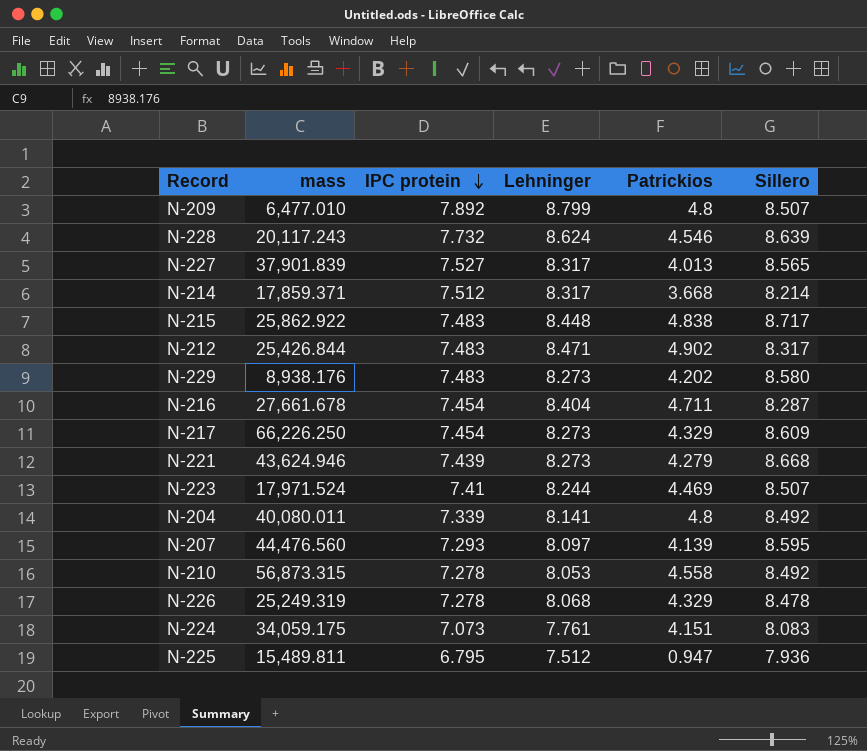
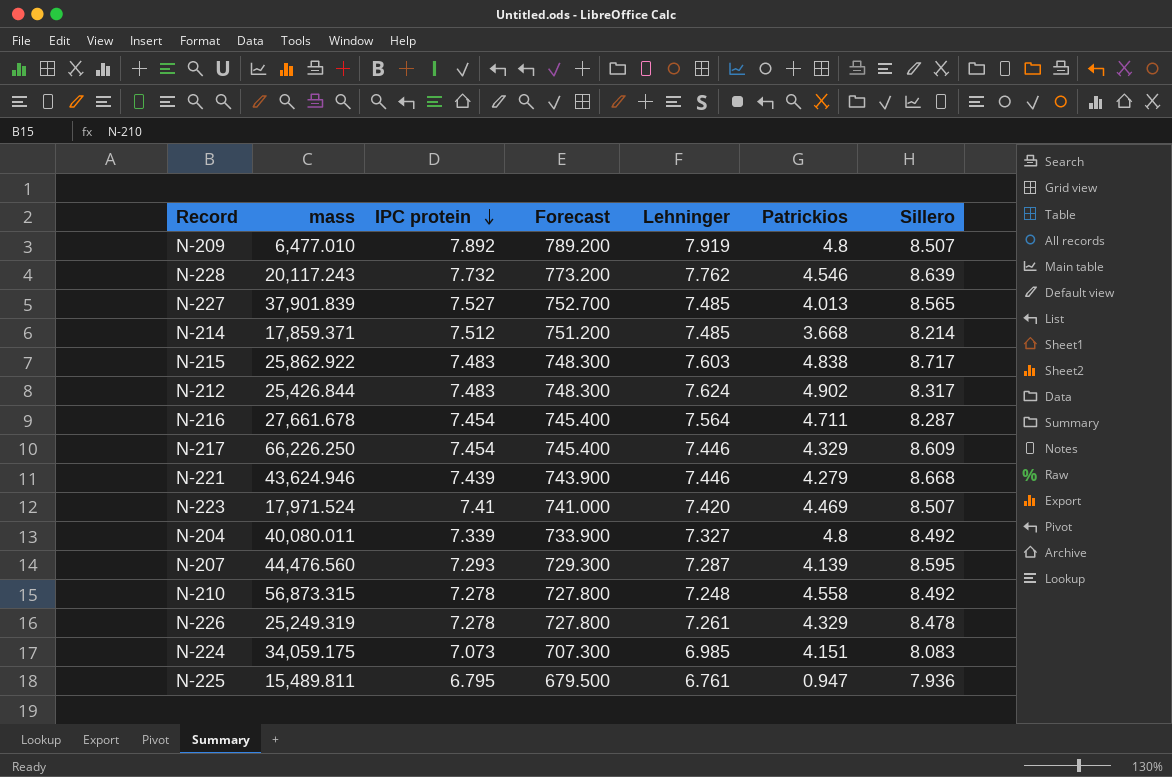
column Forecast | formula: none -> [IPC protein] * 100
row N-229: 8,938.176 | 7.483 | 8.273 | 4.202 | 8.580 -> none
N-209 | Lehninger: 8.799 -> 7.919
N-228 | Lehninger: 8.624 -> 7.762
N-227 | Lehninger: 8.317 -> 7.485
N-214 | Lehninger: 8.317 -> 7.485
N-215 | Lehninger: 8.448 -> 7.603
N-212 | Lehninger: 8.471 -> 7.624
N-216 | Lehninger: 8.404 -> 7.564
N-217 | Lehninger: 8.273 -> 7.446
N-221 | Lehninger: 8.273 -> 7.446
N-223 | Lehninger: 8.244 -> 7.420
N-204 | Lehninger: 8.141 -> 7.327
N-207 | Lehninger: 8.097 -> 7.287
N-210 | Lehninger: 8.053 -> 7.248
N-226 | Lehninger: 8.068 -> 7.261
N-224 | Lehninger: 7.761 -> 6.985
N-225 | Lehninger: 7.512 -> 6.761

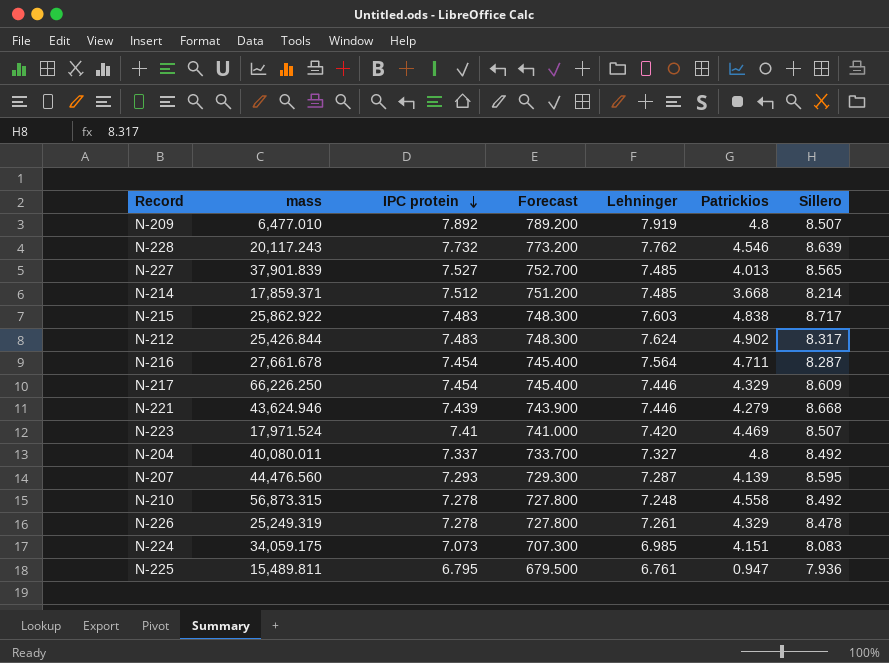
N-204 | IPC protein: 7.339 -> 7.337
N-204 | Forecast: 733.900 -> 733.700

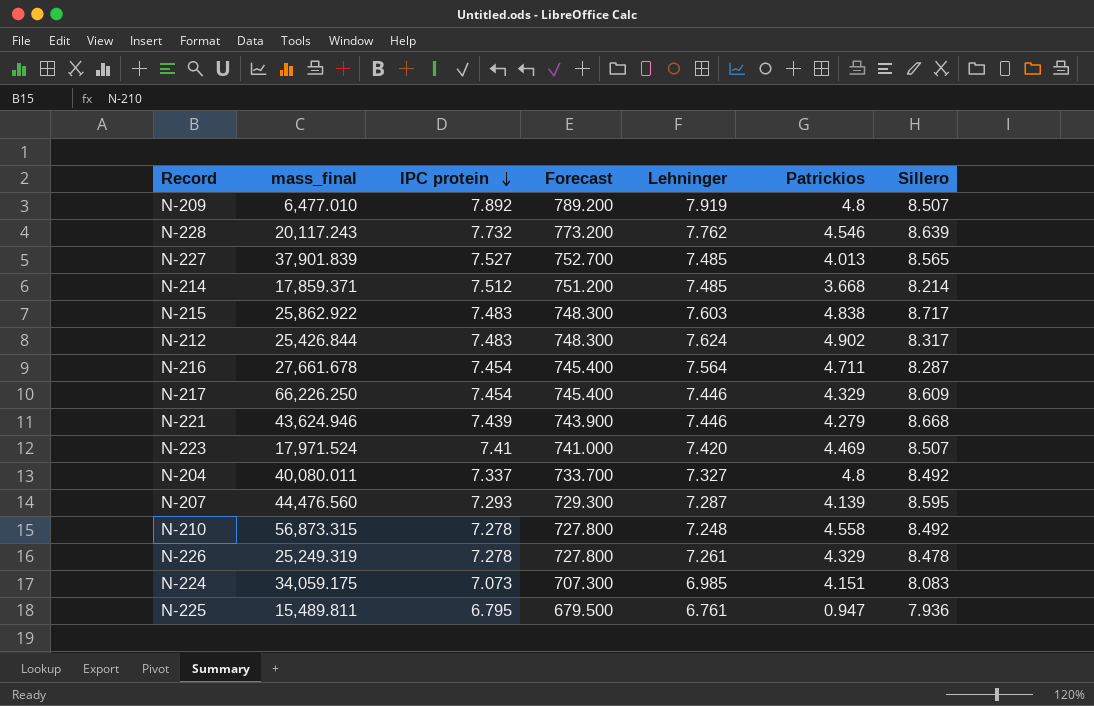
column name: mass -> mass_final

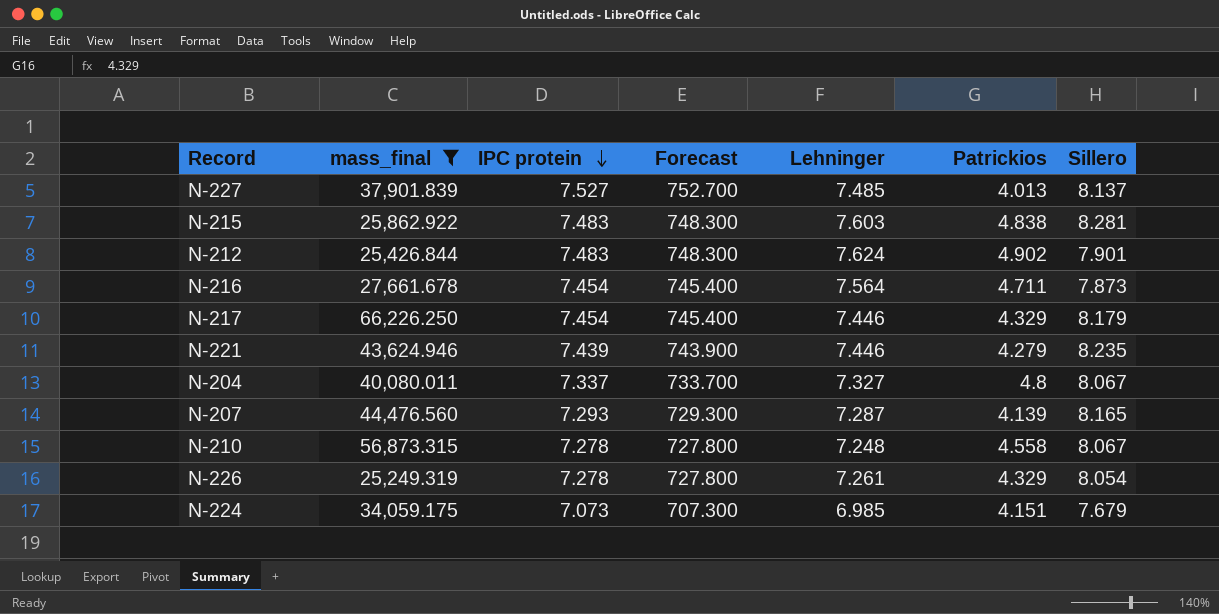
filter: none -> mass_final >= 25,249.319
N-227 | Sillero: 8.565 -> 8.137
N-215 | Sillero: 8.717 -> 8.281
N-212 | Sillero: 8.317 -> 7.901
N-216 | Sillero: 8.287 -> 7.873
N-217 | Sillero: 8.609 -> 8.179
N-221 | Sillero: 8.668 -> 8.235
N-204 | Sillero: 8.492 -> 8.067
N-207 | Sillero: 8.595 -> 8.165
N-210 | Sillero: 8.492 -> 8.067
N-226 | Sillero: 8.478 -> 8.054
N-224 | Sillero: 8.083 -> 7.679

